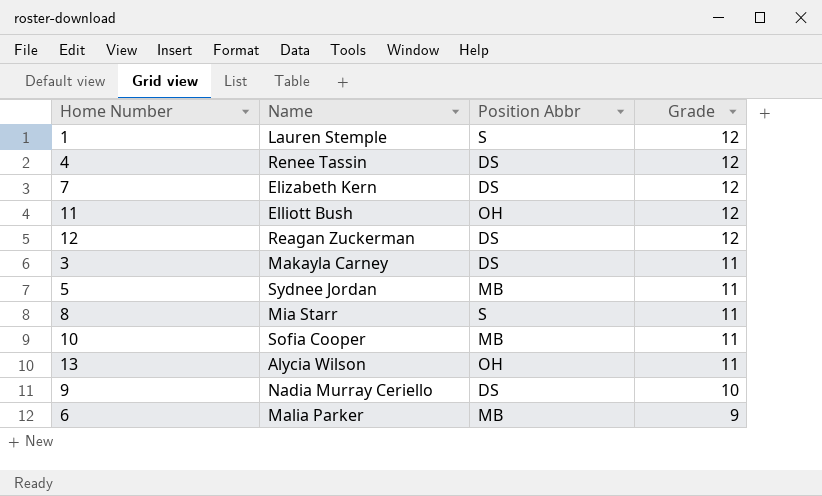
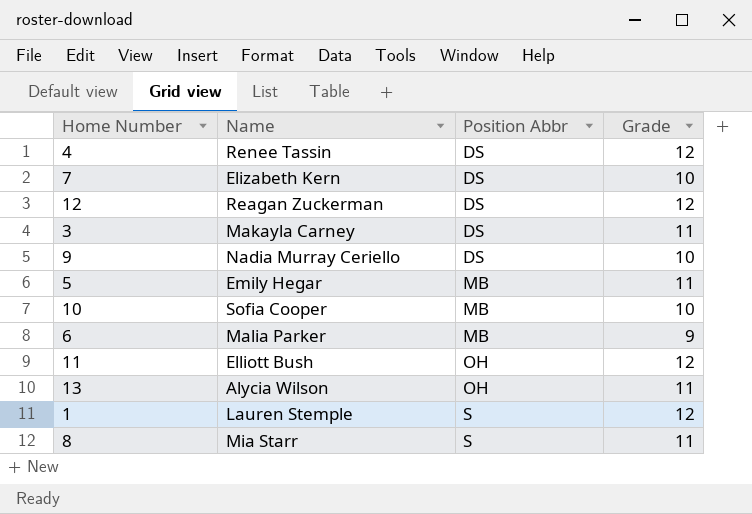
row order: Grade descending -> Position Abbr ascending
7 | Grade: 12 -> 10
5 | Name: Sydnee Jordan -> Emily Hegar
10 | Grade: 11 -> 10

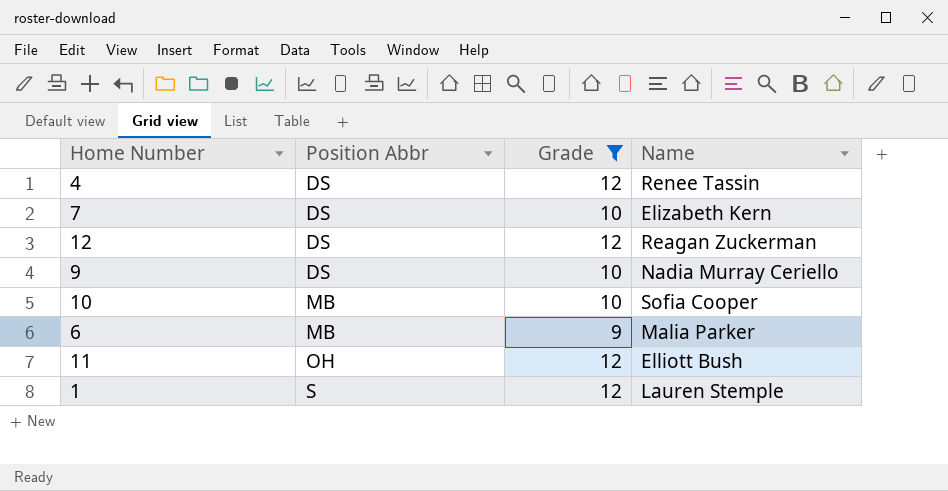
filter: none -> Grade != 11
column Name | position: 2 -> 4

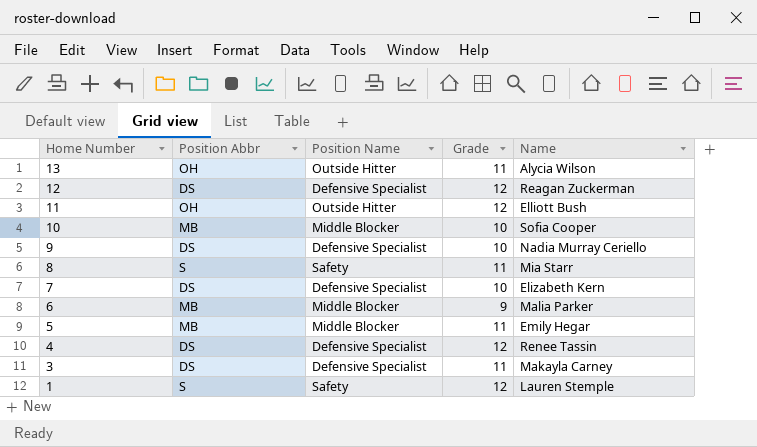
filter: Grade != 11 -> none
row order: Position Abbr ascending -> Home Number descending
column Position Name | position: none -> 3

